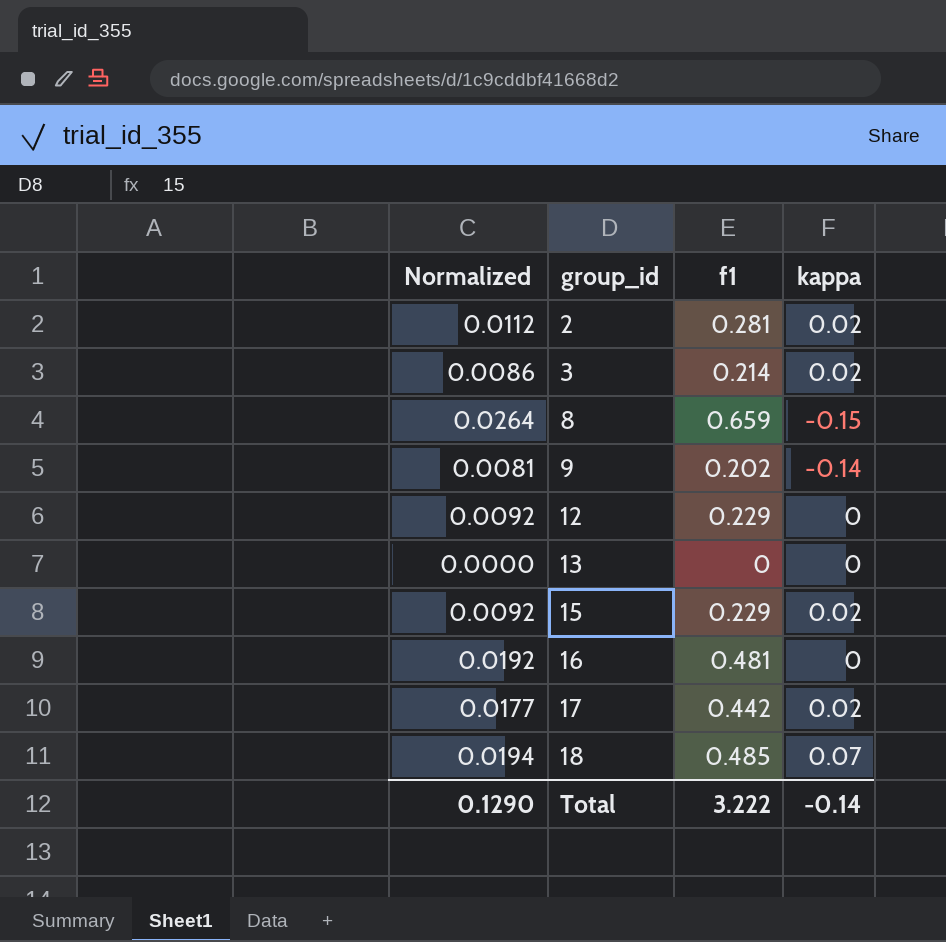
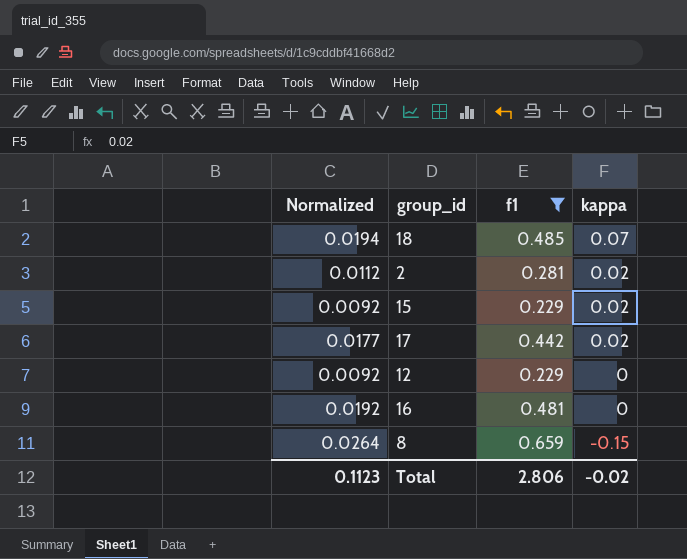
filter: none -> f1 >= 0.229
row order: group_id ascending -> kappa descending
Total | Normalized: 0.1290 -> 0.1123
Total | f1: 3.222 -> 2.806
Total | kappa: -0.14 -> -0.02

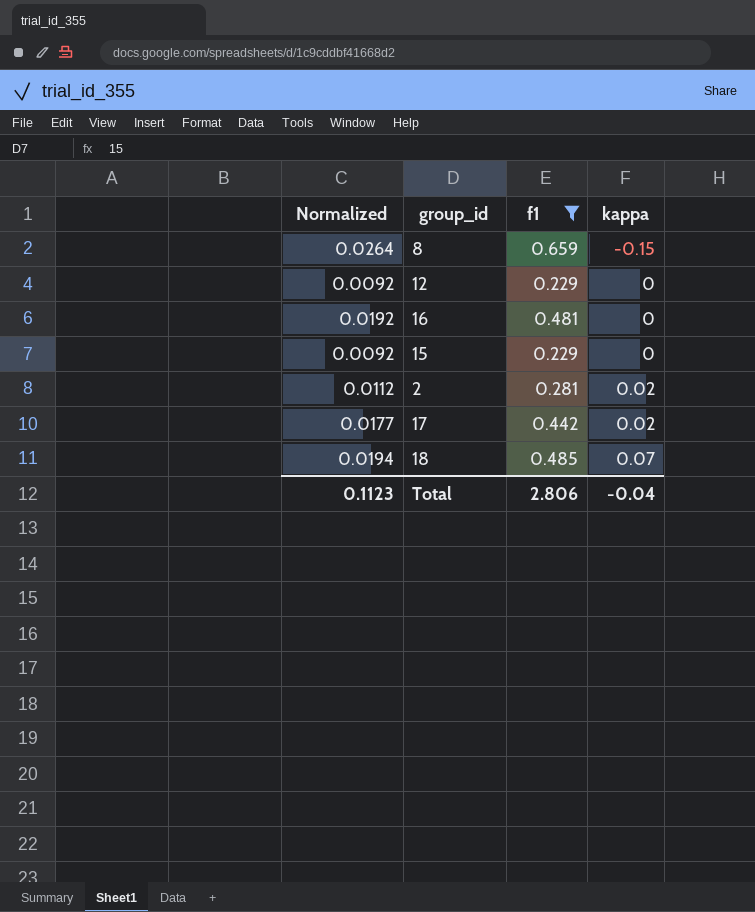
row order: kappa descending -> kappa ascending
15 | kappa: 0.02 -> 0
Total | kappa: -0.02 -> -0.04

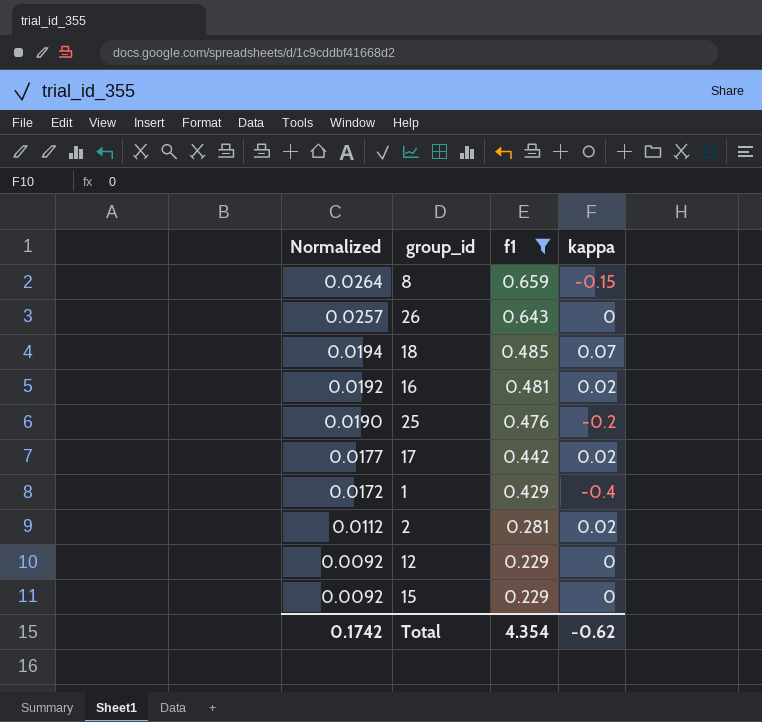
row order: kappa ascending -> Normalized descending
row 26: none -> 0.0257 | 0.643 | 0
16 | kappa: 0 -> 0.02
row 25: none -> 0.0190 | 0.476 | -0.2
row 1: none -> 0.0172 | 0.429 | -0.4
Total | Normalized: 0.1123 -> 0.1742
Total | f1: 2.806 -> 4.354
Total | kappa: -0.04 -> -0.62

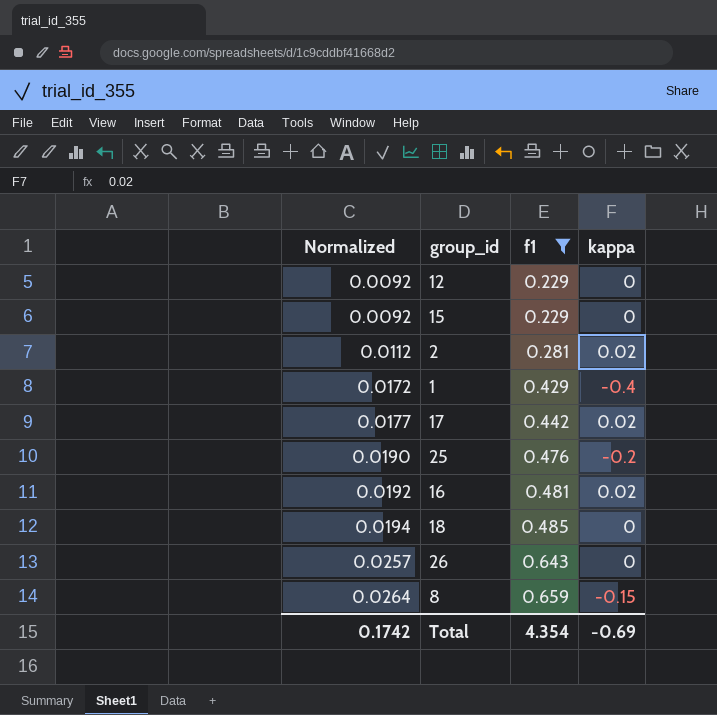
row order: Normalized descending -> Normalized ascending
18 | kappa: 0.07 -> 0
Total | kappa: -0.62 -> -0.69

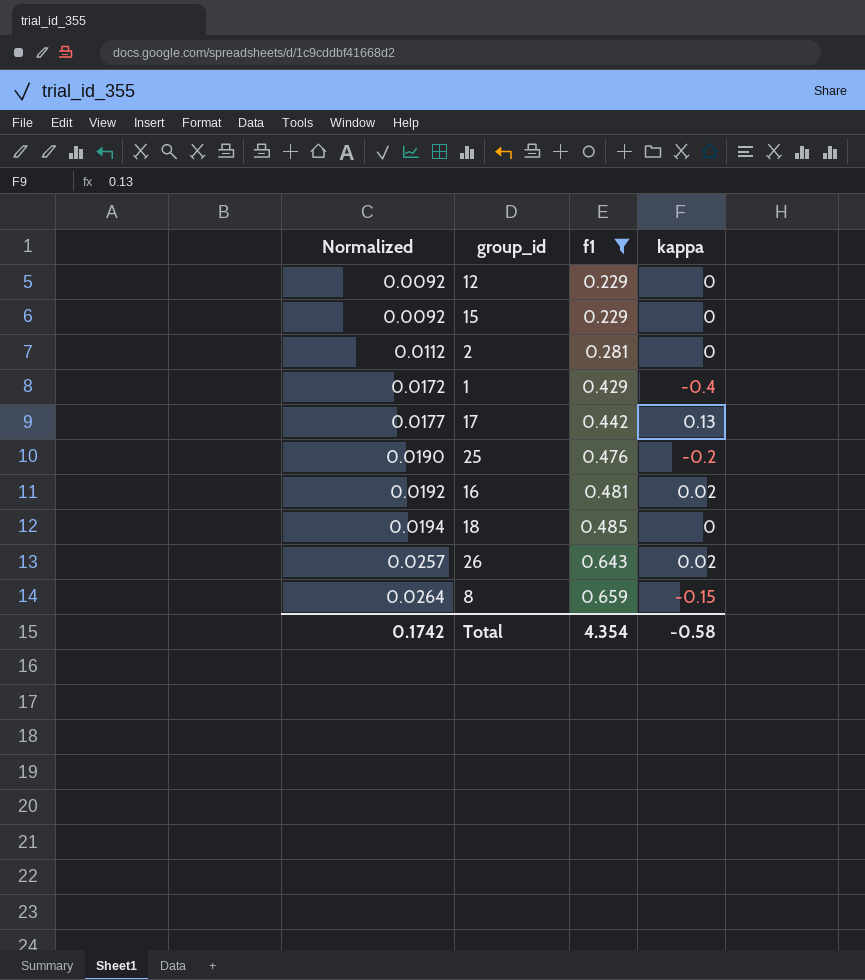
2 | kappa: 0.02 -> 0
17 | kappa: 0.02 -> 0.13
26 | kappa: 0 -> 0.02
Total | kappa: -0.69 -> -0.58

